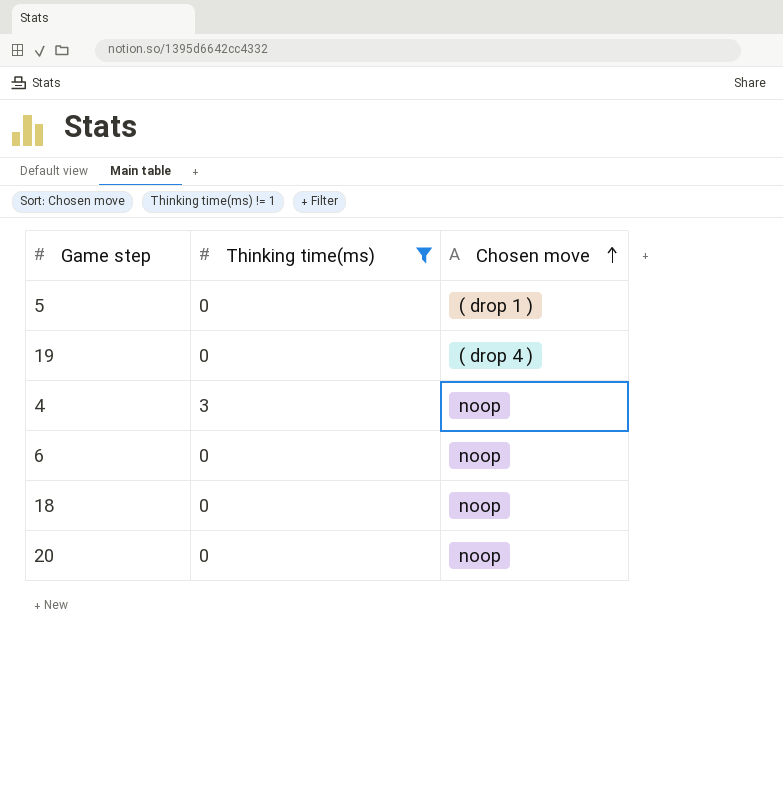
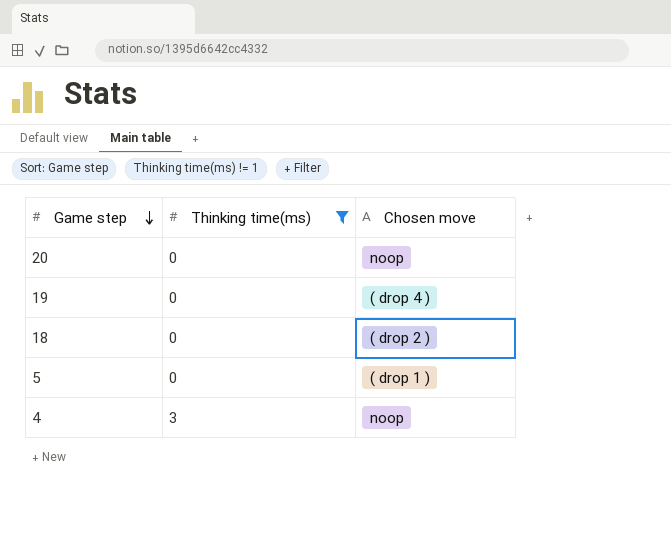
row order: Chosen move ascending -> Game step descending
row 6: 0 | noop -> none
18 | Chosen move: noop -> ( drop 2 )

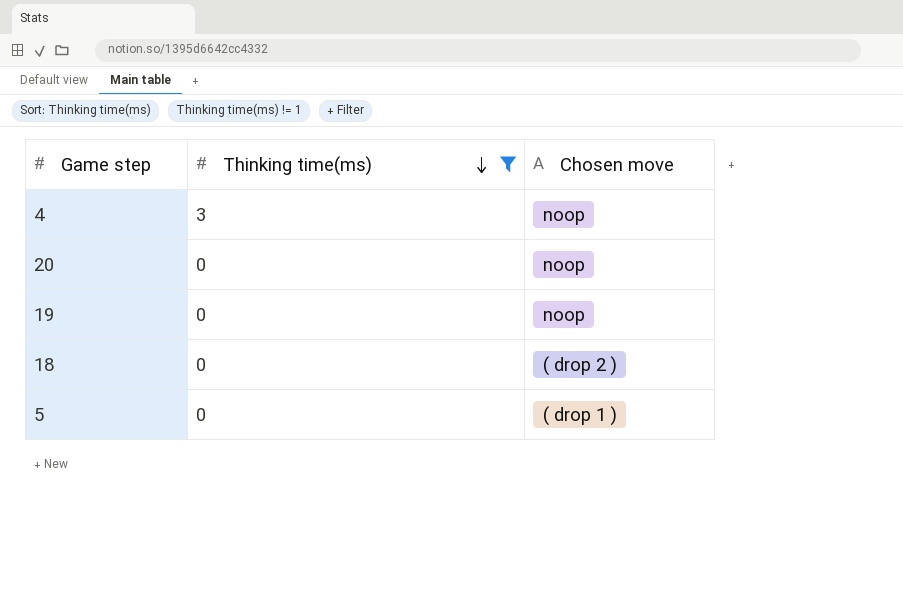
row order: Game step descending -> Thinking time(ms) descending
19 | Chosen move: ( drop 4 ) -> noop

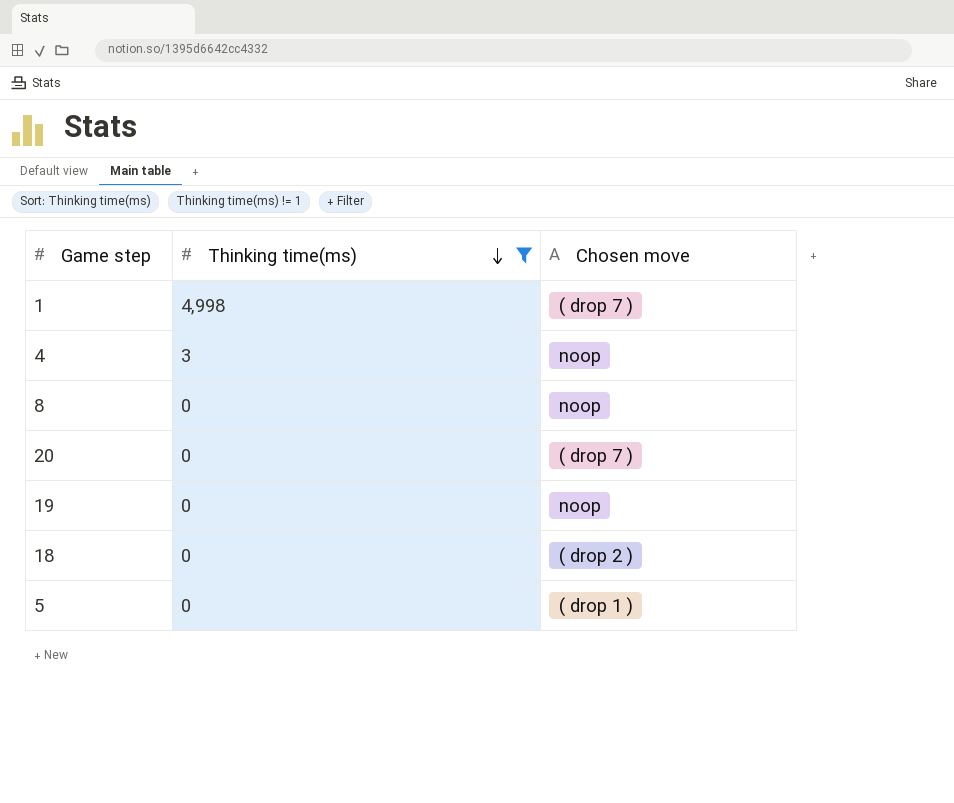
row 1: none -> 4,998 | ( drop 7 )
row 8: none -> 0 | noop
20 | Chosen move: noop -> ( drop 7 )

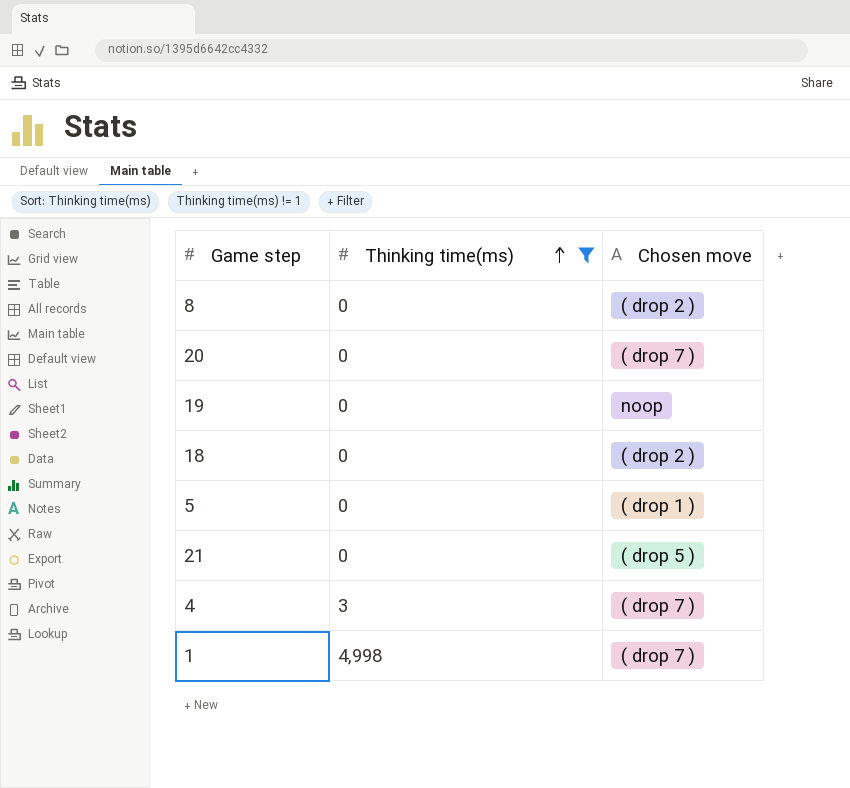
row order: Thinking time(ms) descending -> Thinking time(ms) ascending
8 | Chosen move: noop -> ( drop 2 )
row 21: none -> 0 | ( drop 5 )
4 | Chosen move: noop -> ( drop 7 )

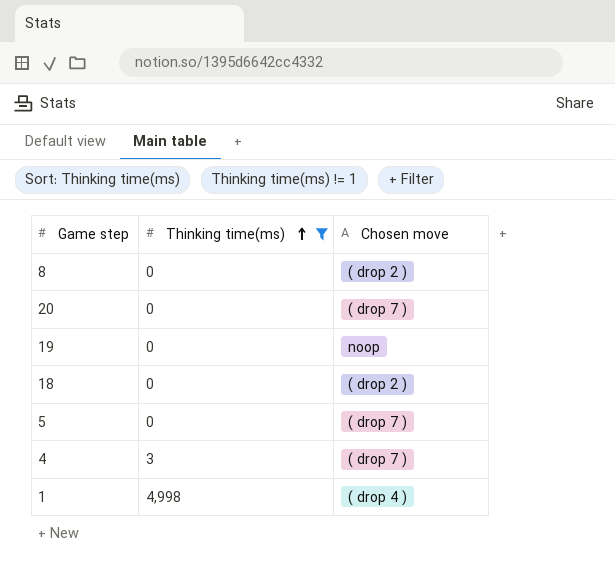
row 21: 0 | ( drop 5 ) -> none
5 | Chosen move: ( drop 1 ) -> ( drop 7 )
1 | Chosen move: ( drop 7 ) -> ( drop 4 )

